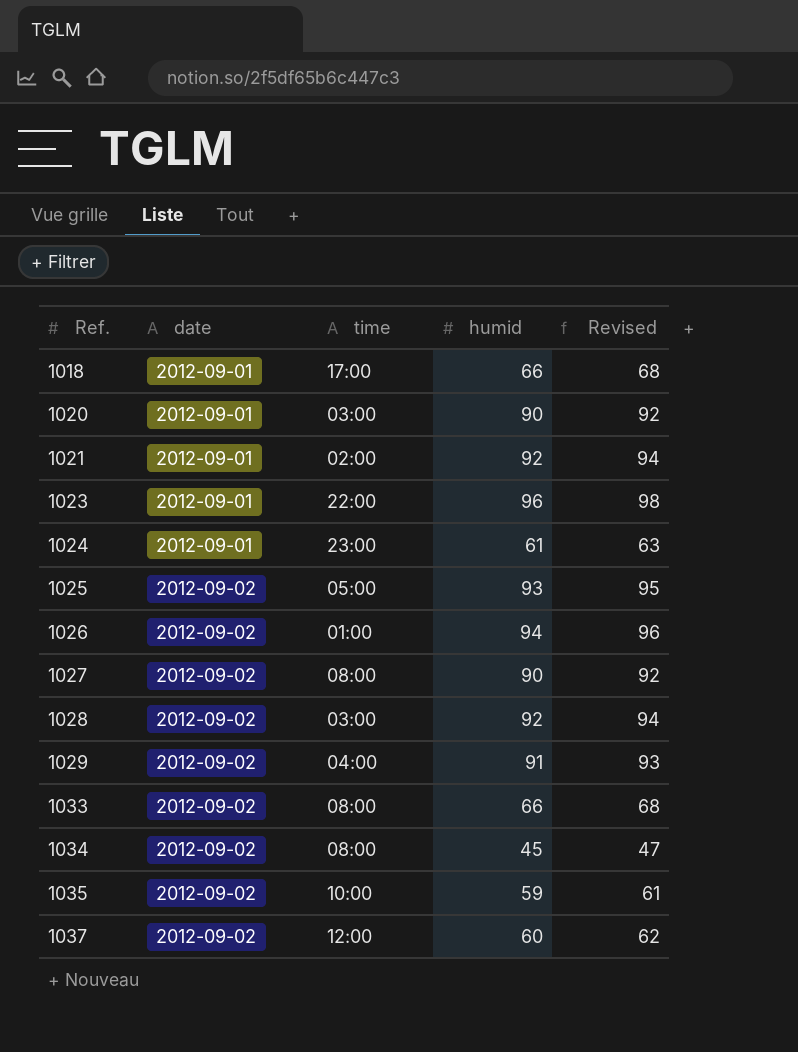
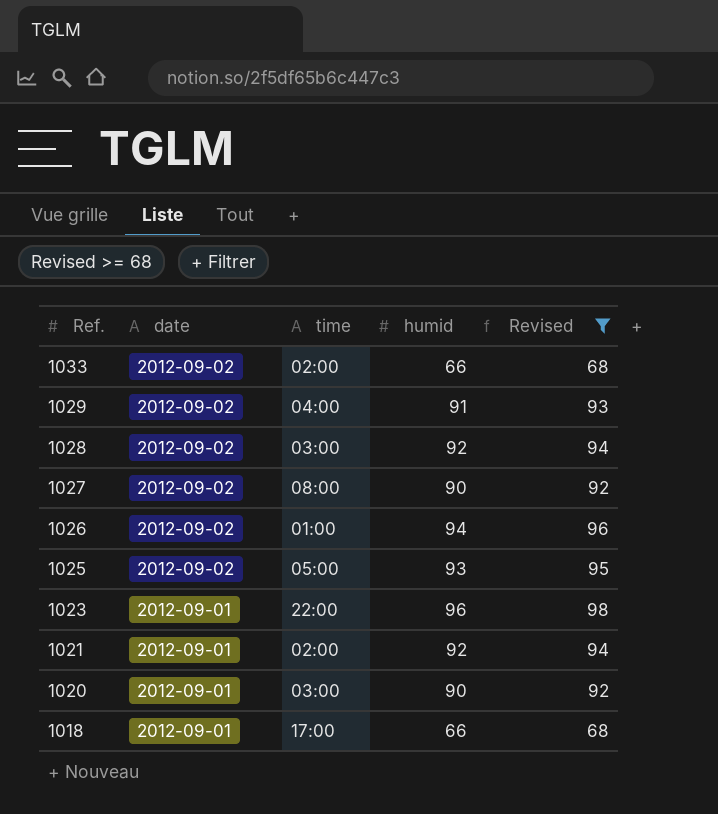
filter: none -> Revised >= 68
row order: Ref. ascending -> Ref. descending
1033 | time: 08:00 -> 02:00

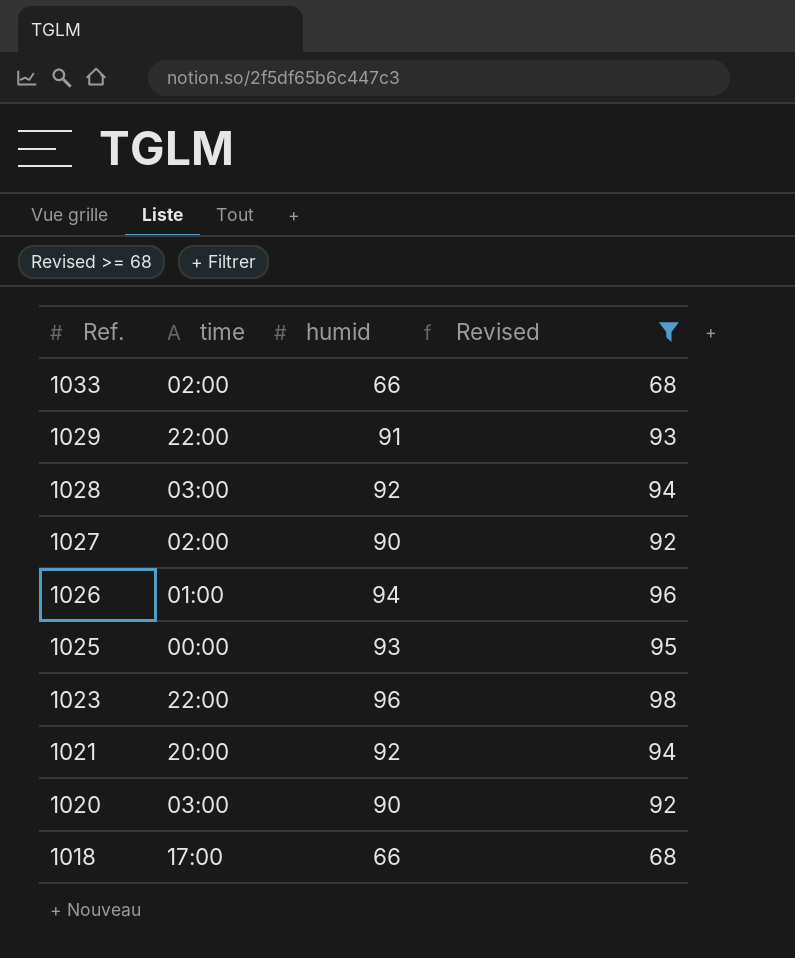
column date | position: 2 -> none
1029 | time: 04:00 -> 22:00
1027 | time: 08:00 -> 02:00
1025 | time: 05:00 -> 00:00
1021 | time: 02:00 -> 20:00

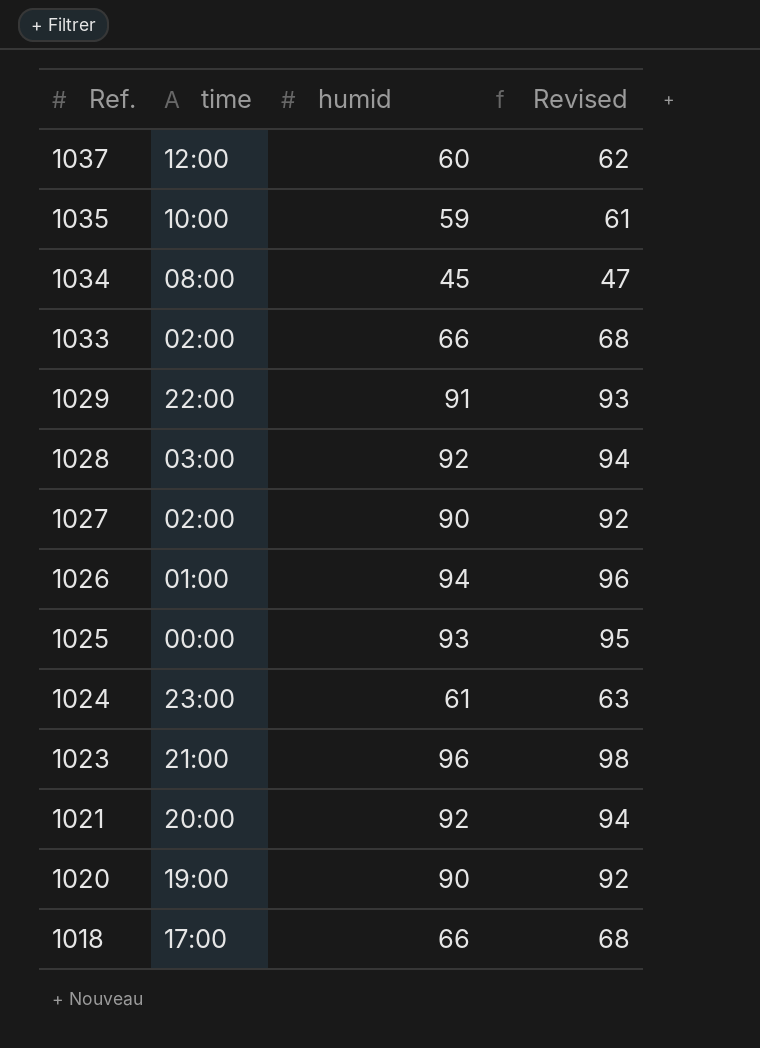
filter: Revised >= 68 -> none
1023 | time: 22:00 -> 21:00
1020 | time: 03:00 -> 19:00

